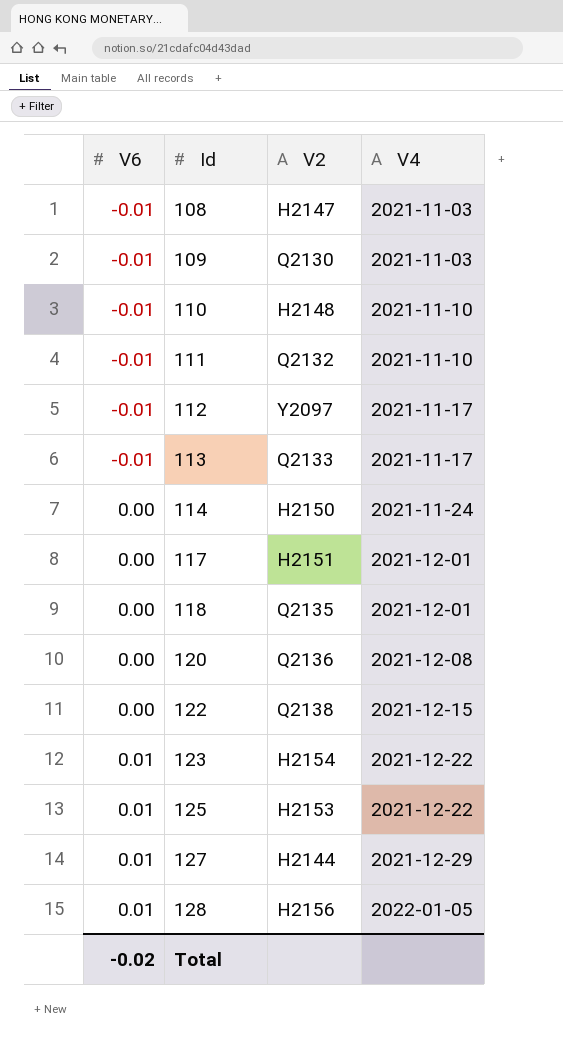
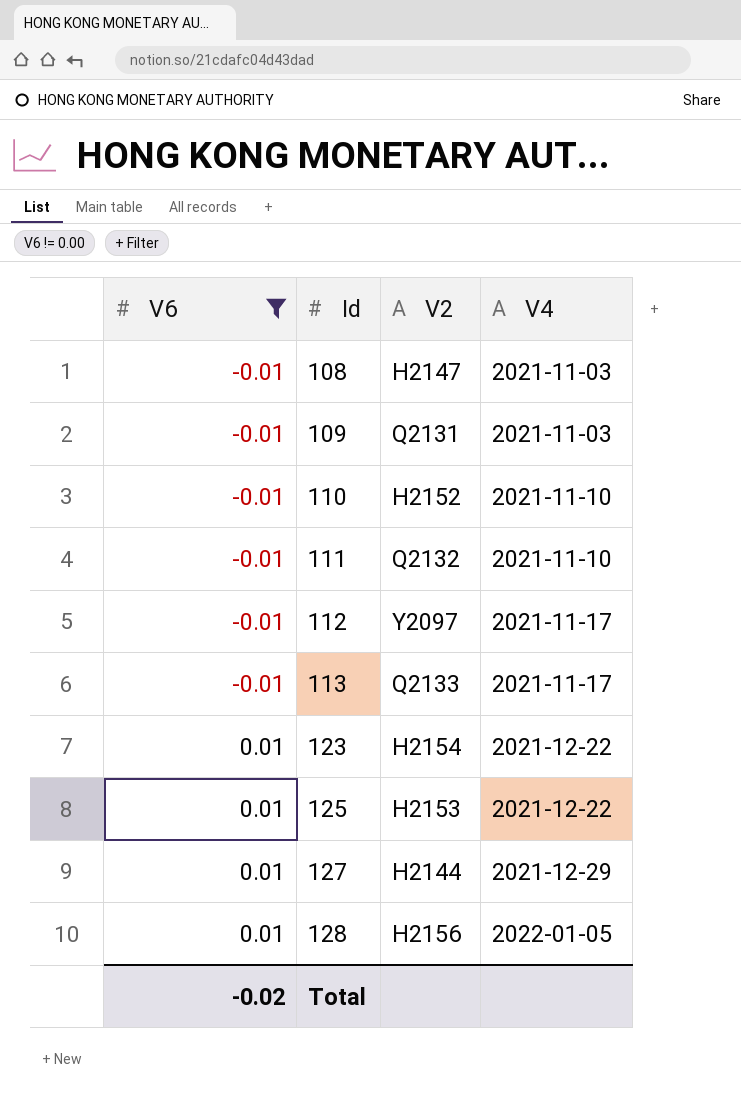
filter: none -> V6 != 0.00
109 | V2: Q2130 -> Q2131
110 | V2: H2148 -> H2152

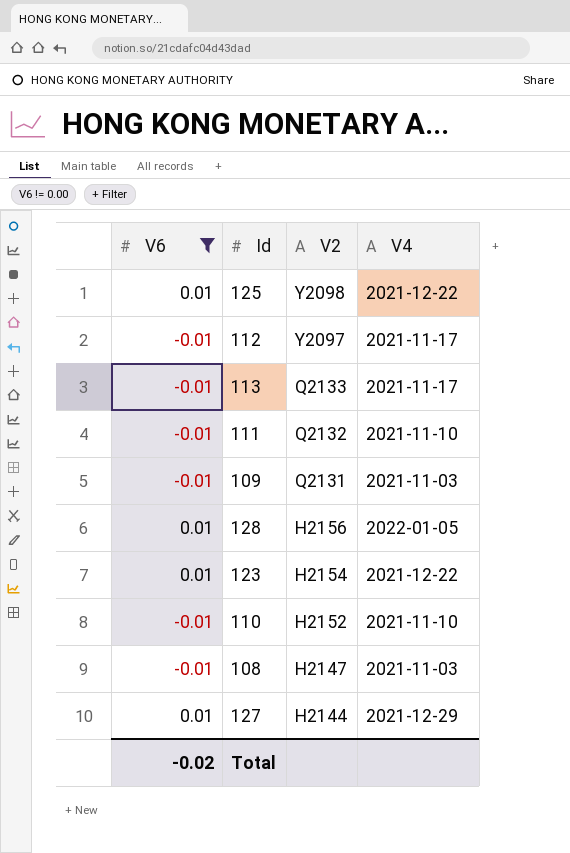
row order: V6 ascending -> V2 descending
125 | V2: H2153 -> Y2098

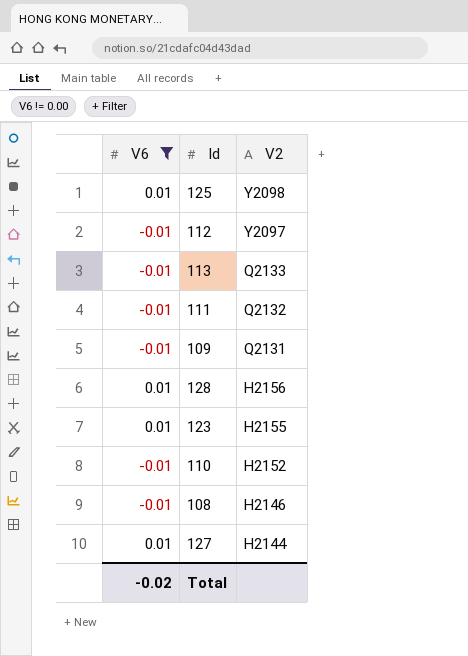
column V4 | position: 4 -> none
123 | V2: H2154 -> H2155
108 | V2: H2147 -> H2146

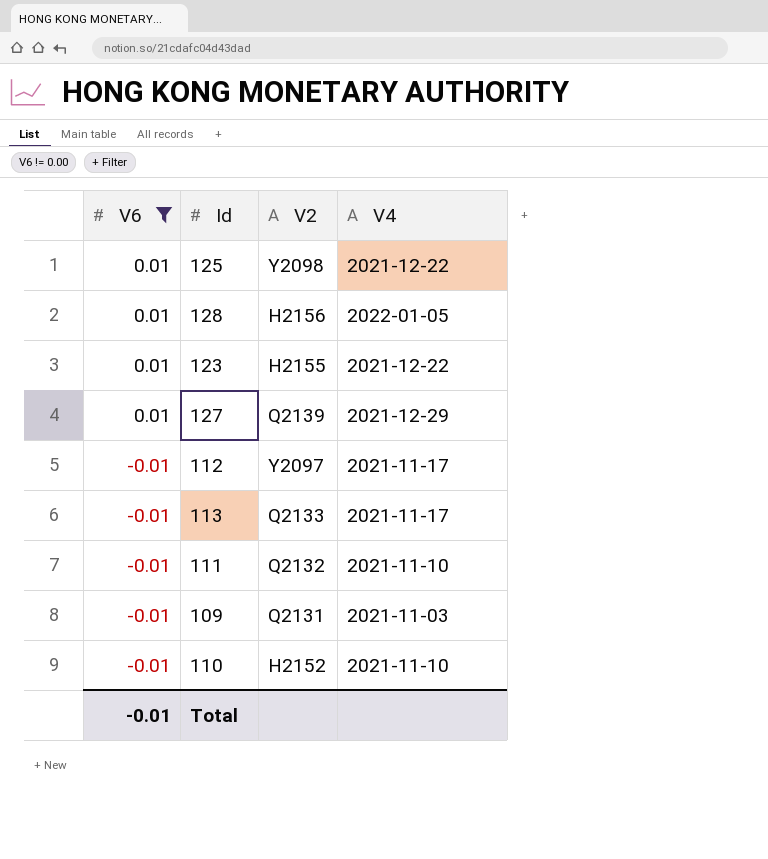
row order: V2 descending -> V6 descending
column V4 | position: none -> 4
row 108: -0.01 | H2146 -> none
127 | V2: H2144 -> Q2139
Total | V6: -0.02 -> -0.01

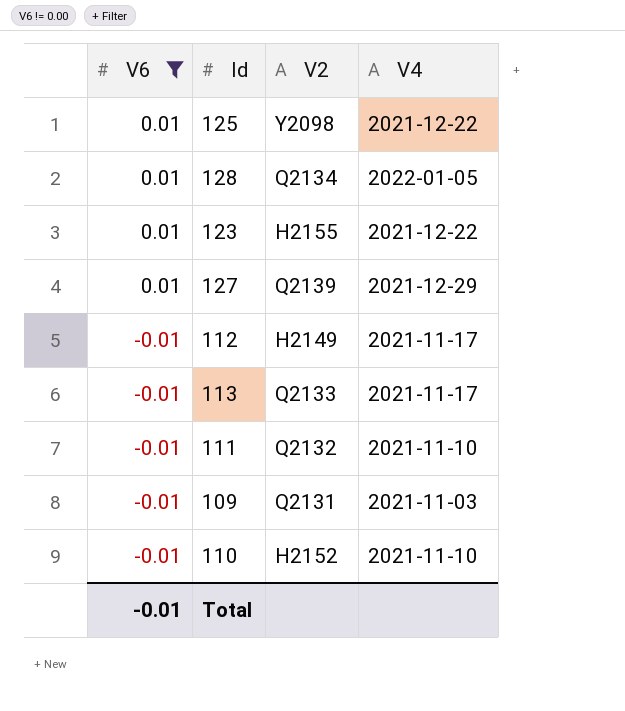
128 | V2: H2156 -> Q2134
112 | V2: Y2097 -> H2149

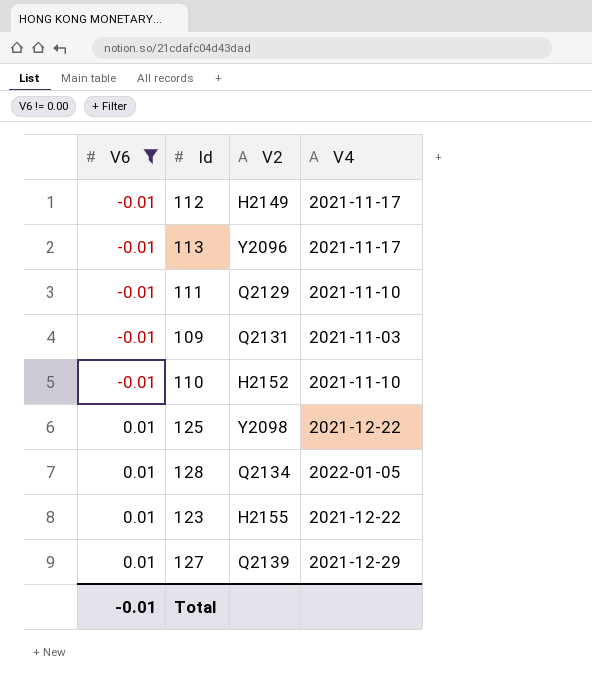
row order: V6 descending -> V6 ascending
113 | V2: Q2133 -> Y2096
111 | V2: Q2132 -> Q2129

